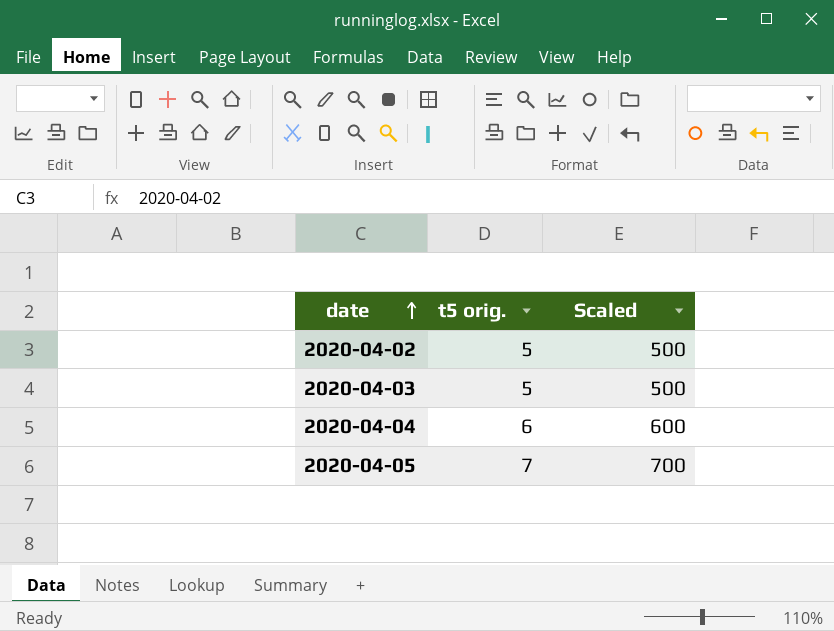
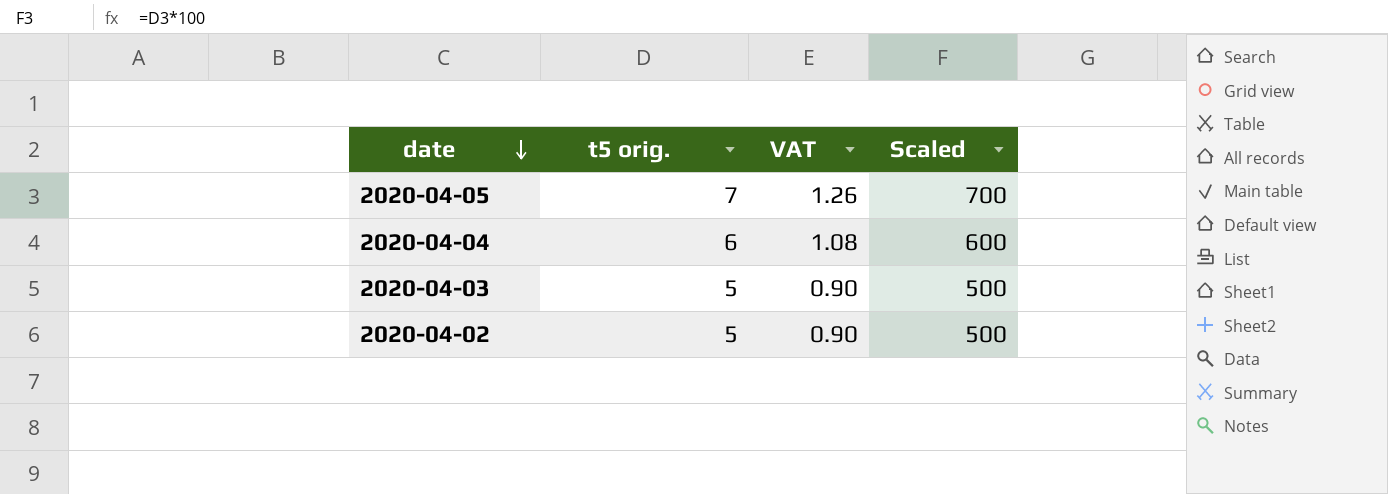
row order: date ascending -> date descending
column VAT | formula: none -> [t5 orig.] * 0.18

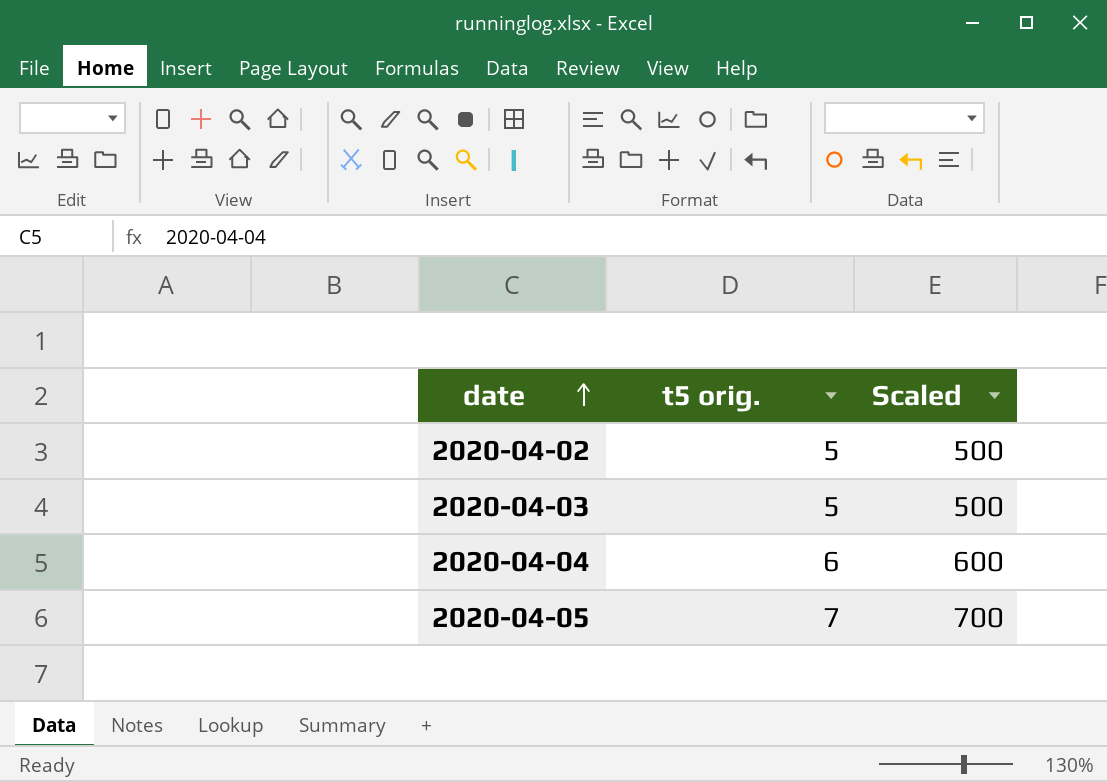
row order: date descending -> date ascending
column VAT | formula: [t5 orig.] * 0.18 -> none

